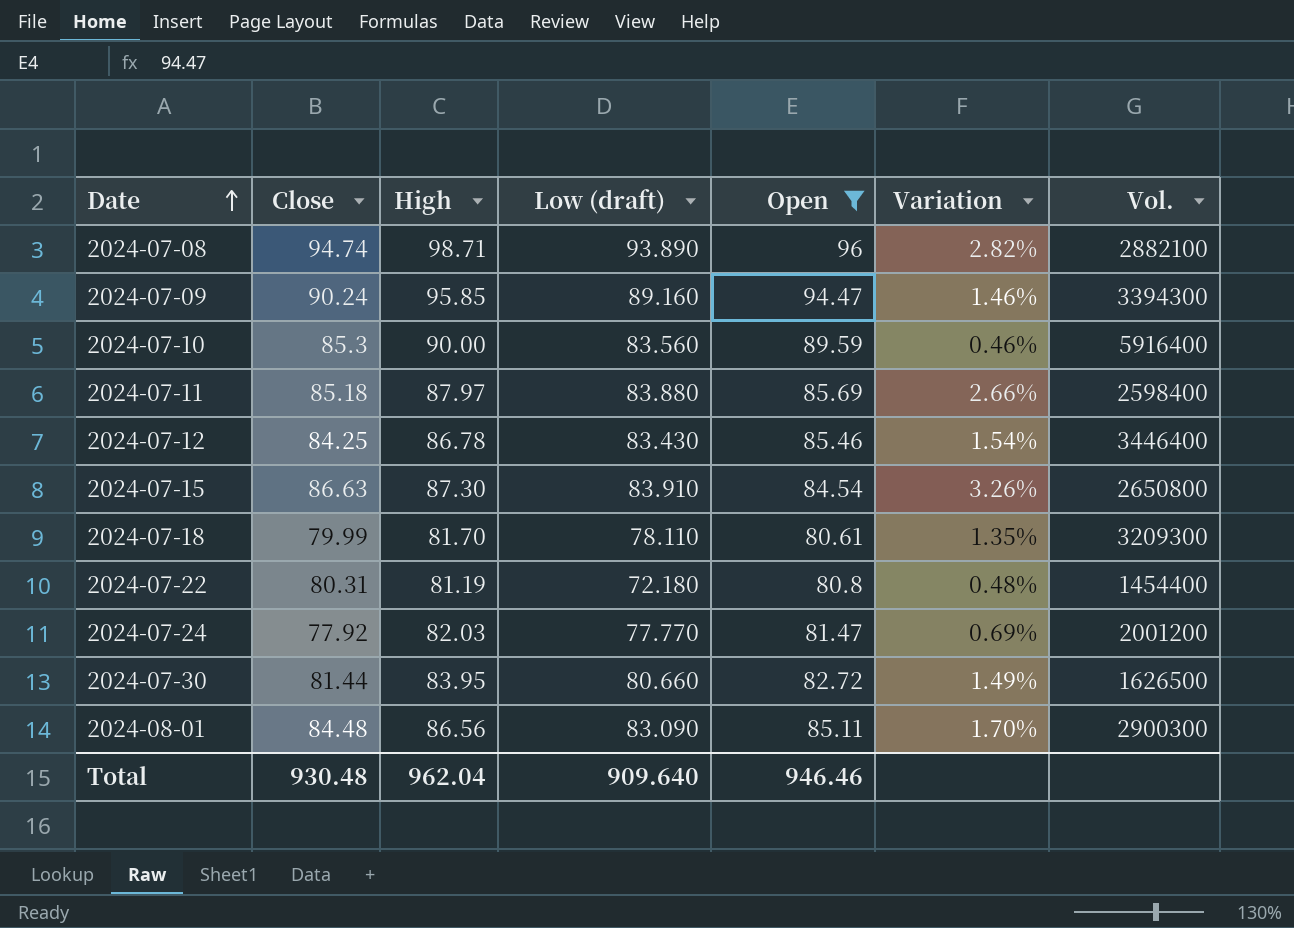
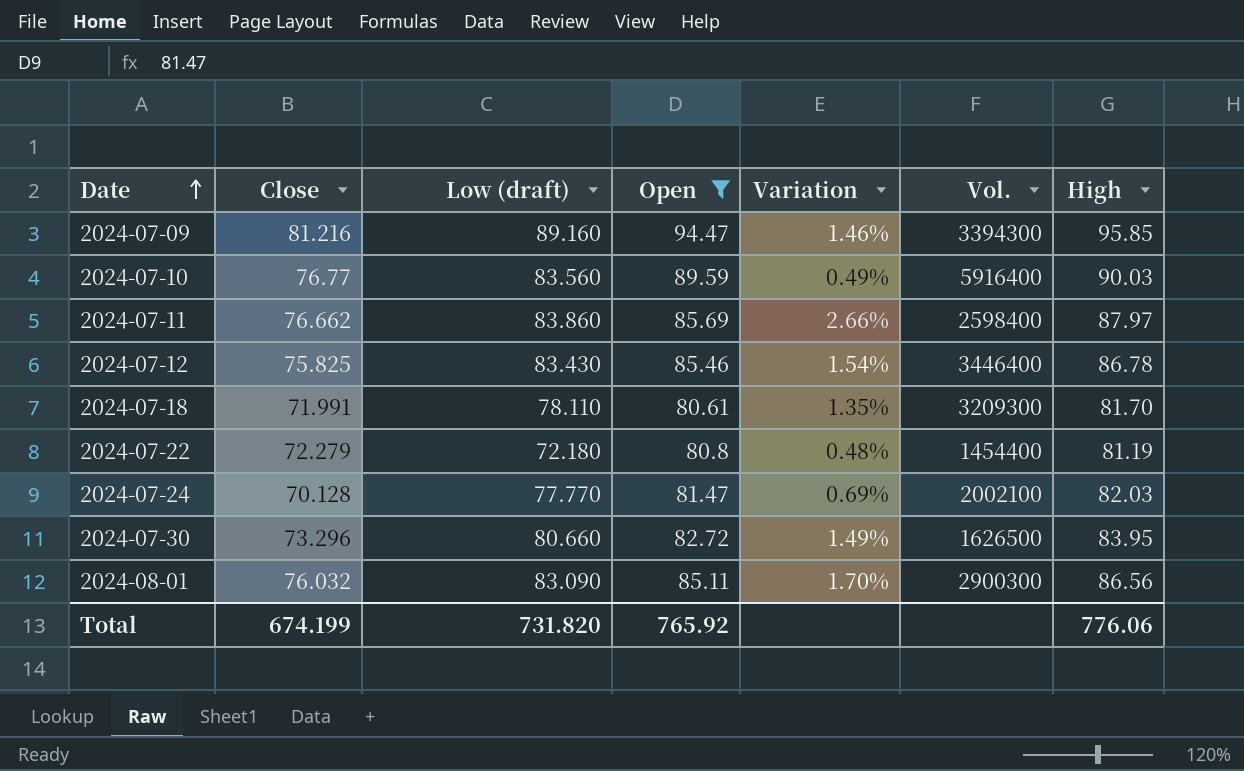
column High | position: 3 -> 7
row 2024-07-08: 94.74 | 98.71 | 93.890 | 96 | 2.82% | 2882100 -> none
row 2024-07-15: 86.63 | 87.30 | 83.910 | 84.54 | 3.26% | 2650800 -> none
2024-07-09 | Close: 90.24 -> 81.216
2024-07-10 | Close: 85.3 -> 76.77
2024-07-10 | Variation: 0.46% -> 0.49%
2024-07-10 | High: 90.00 -> 90.03
2024-07-11 | Close: 85.18 -> 76.662
2024-07-11 | Low (draft): 83.880 -> 83.860
2024-07-12 | Close: 84.25 -> 75.825
2024-07-18 | Close: 79.99 -> 71.991
2024-07-22 | Close: 80.31 -> 72.279
2024-07-24 | Close: 77.92 -> 70.128
2024-07-24 | Vol.: 2001200 -> 2002100
2024-07-30 | Close: 81.44 -> 73.296
2024-08-01 | Close: 84.48 -> 76.032
Total | Close: 930.48 -> 674.199
Total | Low (draft): 909.640 -> 731.820
Total | Open: 946.46 -> 765.92
Total | High: 962.04 -> 776.06

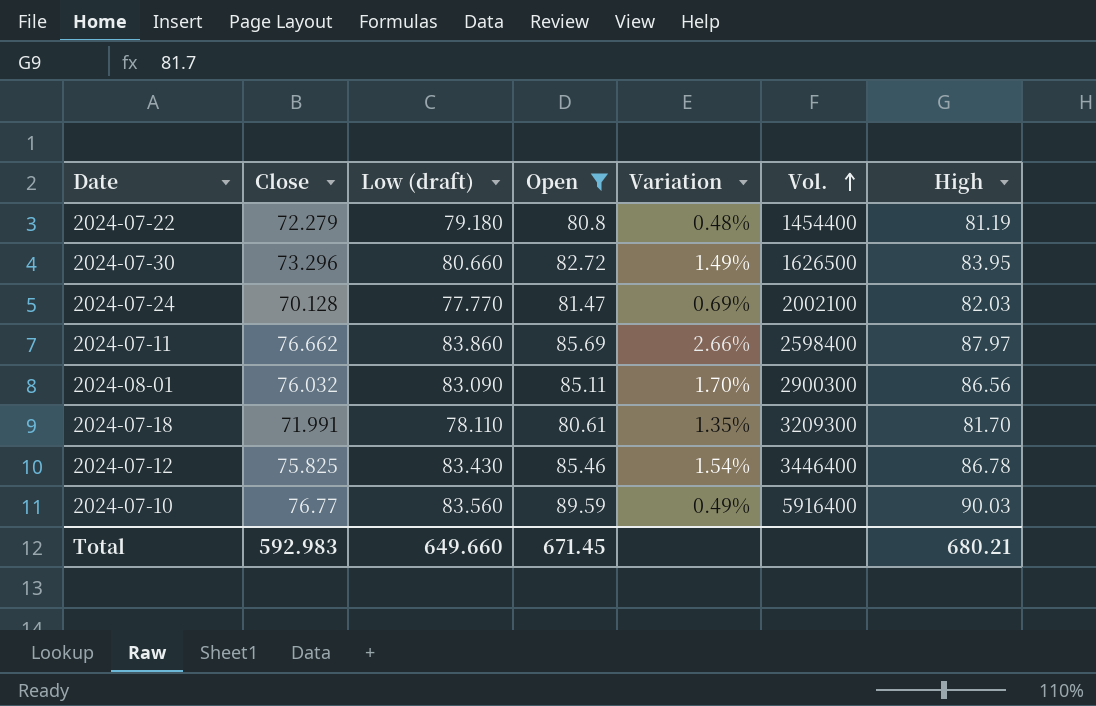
row order: Date ascending -> Vol. ascending
row 2024-07-09: 81.216 | 89.160 | 94.47 | 1.46% | 3394300 | 95.85 -> none
2024-07-22 | Low (draft): 72.180 -> 79.180
Total | Close: 674.199 -> 592.983
Total | Low (draft): 731.820 -> 649.660
Total | Open: 765.92 -> 671.45
Total | High: 776.06 -> 680.21

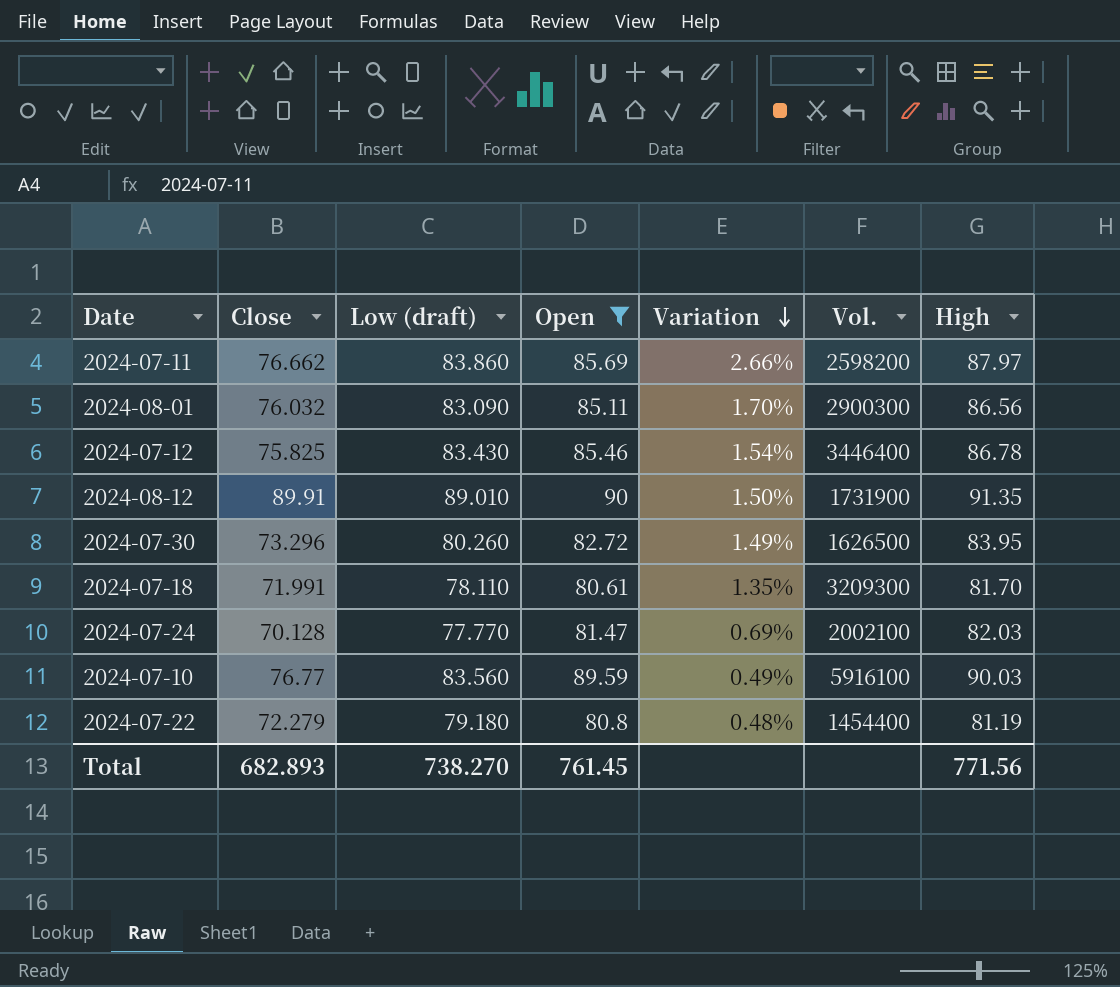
row order: Vol. ascending -> Variation descending
2024-07-11 | Vol.: 2598400 -> 2598200
row 2024-08-12: none -> 89.91 | 89.010 | 90 | 1.50% | 1731900 | 91.35
2024-07-30 | Low (draft): 80.660 -> 80.260
2024-07-10 | Vol.: 5916400 -> 5916100
Total | Close: 592.983 -> 682.893
Total | Low (draft): 649.660 -> 738.270
Total | Open: 671.45 -> 761.45
Total | High: 680.21 -> 771.56

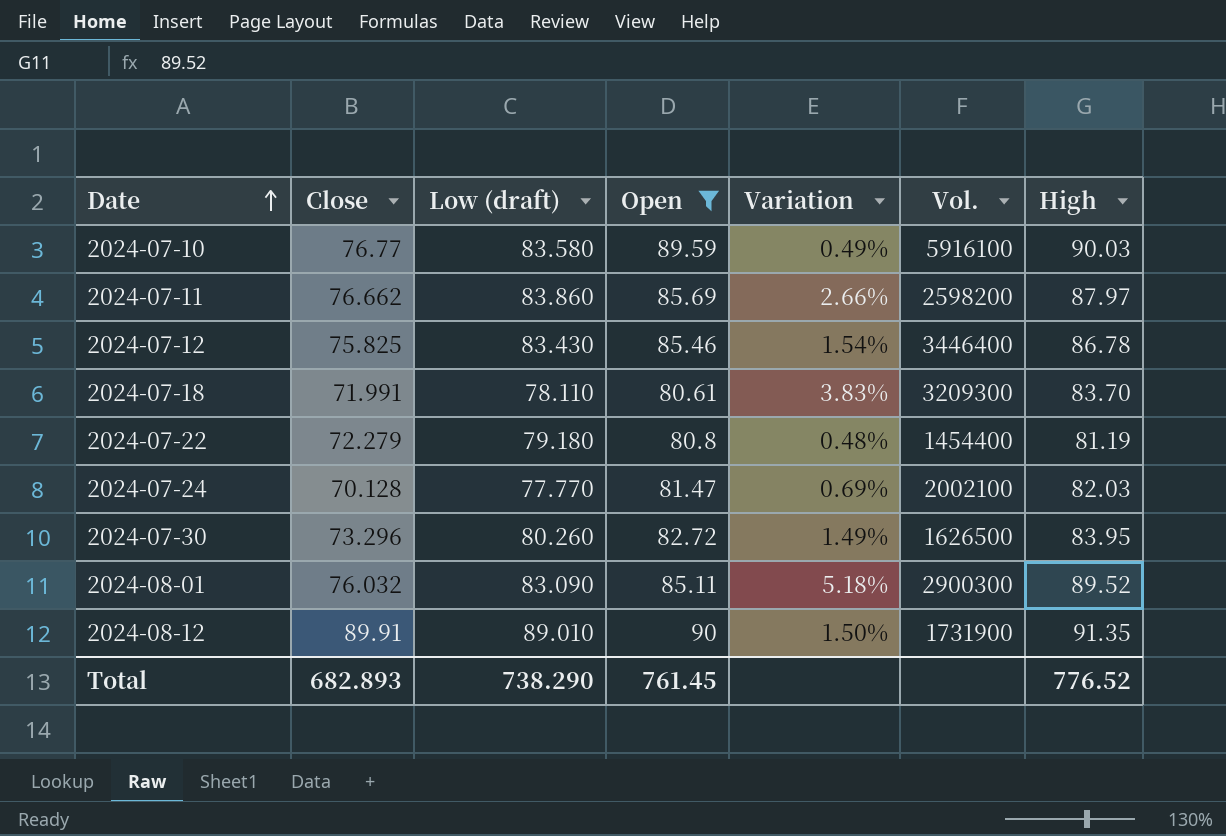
row order: Variation descending -> Date ascending
2024-07-10 | Low (draft): 83.560 -> 83.580
2024-07-18 | Variation: 1.35% -> 3.83%
2024-07-18 | High: 81.70 -> 83.70
2024-08-01 | Variation: 1.70% -> 5.18%
2024-08-01 | High: 86.56 -> 89.52
Total | Low (draft): 738.270 -> 738.290
Total | High: 771.56 -> 776.52

